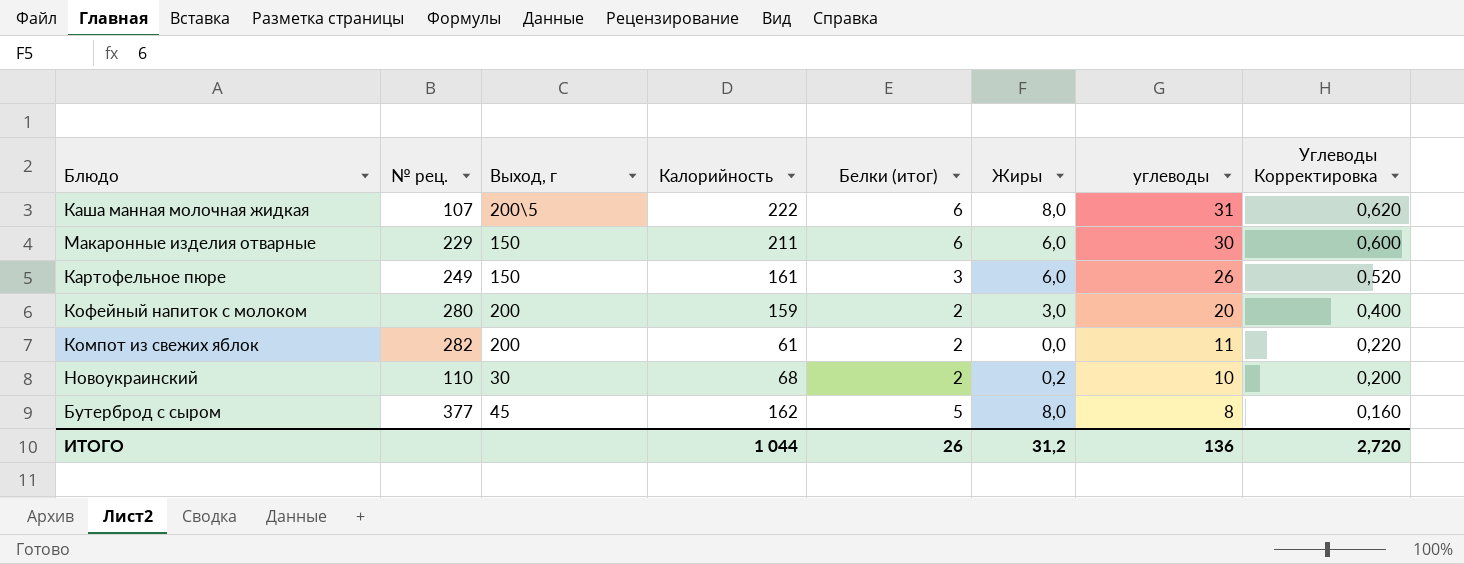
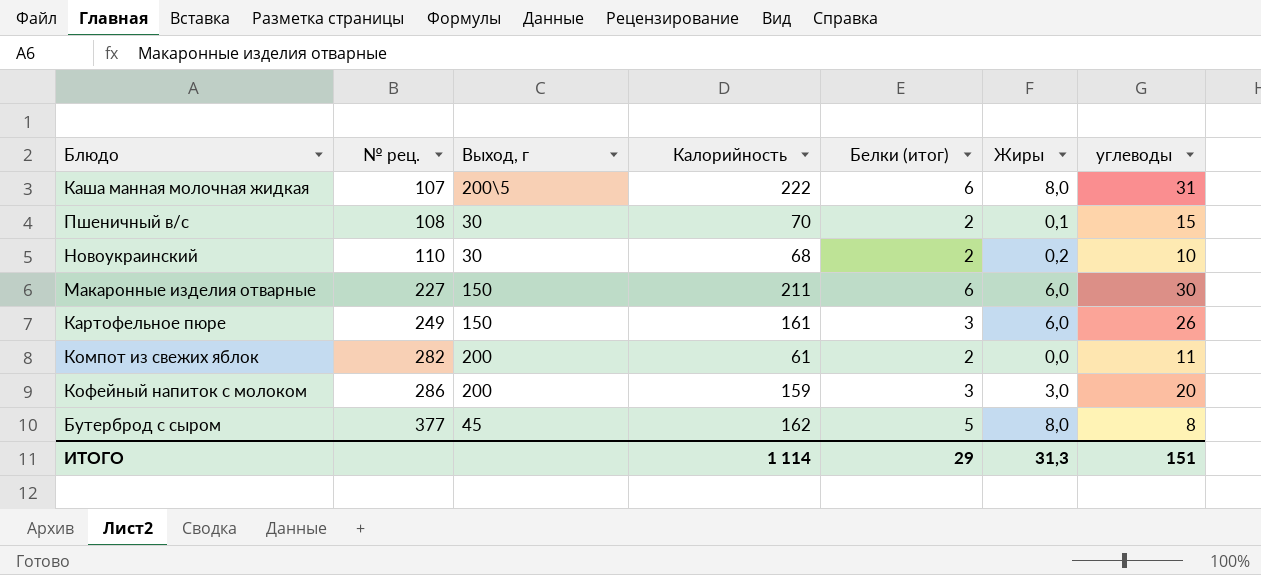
row order: углеводы descending -> № рец. ascending
column Углеводы Корректировка | formula: [углеводы] * 0,02 -> none
row Пшеничный в/с: none -> 108 | 30 | 70 | 2 | 0,1 | 15
Макаронные изделия отварные | № рец.: 229 -> 227
Кофейный напиток с молоком | № рец.: 280 -> 286
Кофейный напиток с молоком | Белки (итог): 2 -> 3
ИТОГО | Калорийность: 1 044 -> 1 114
ИТОГО | Белки (итог): 26 -> 29
ИТОГО | Жиры: 31,2 -> 31,3
ИТОГО | углеводы: 136 -> 151

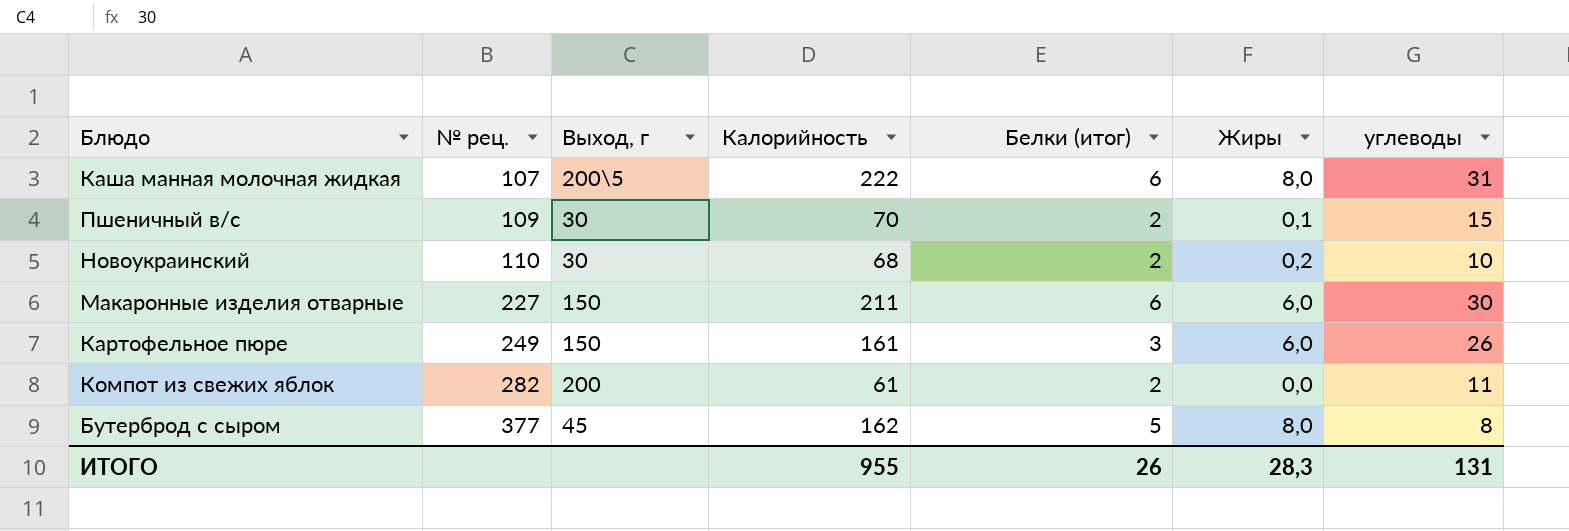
row Кофейный напиток с молоком: 286 | 200 | 159 | 3 | 3,0 | 20 -> none
Пшеничный в/с | № рец.: 108 -> 109
ИТОГО | Калорийность: 1 114 -> 955
ИТОГО | Белки (итог): 29 -> 26
ИТОГО | Жиры: 31,3 -> 28,3
ИТОГО | углеводы: 151 -> 131

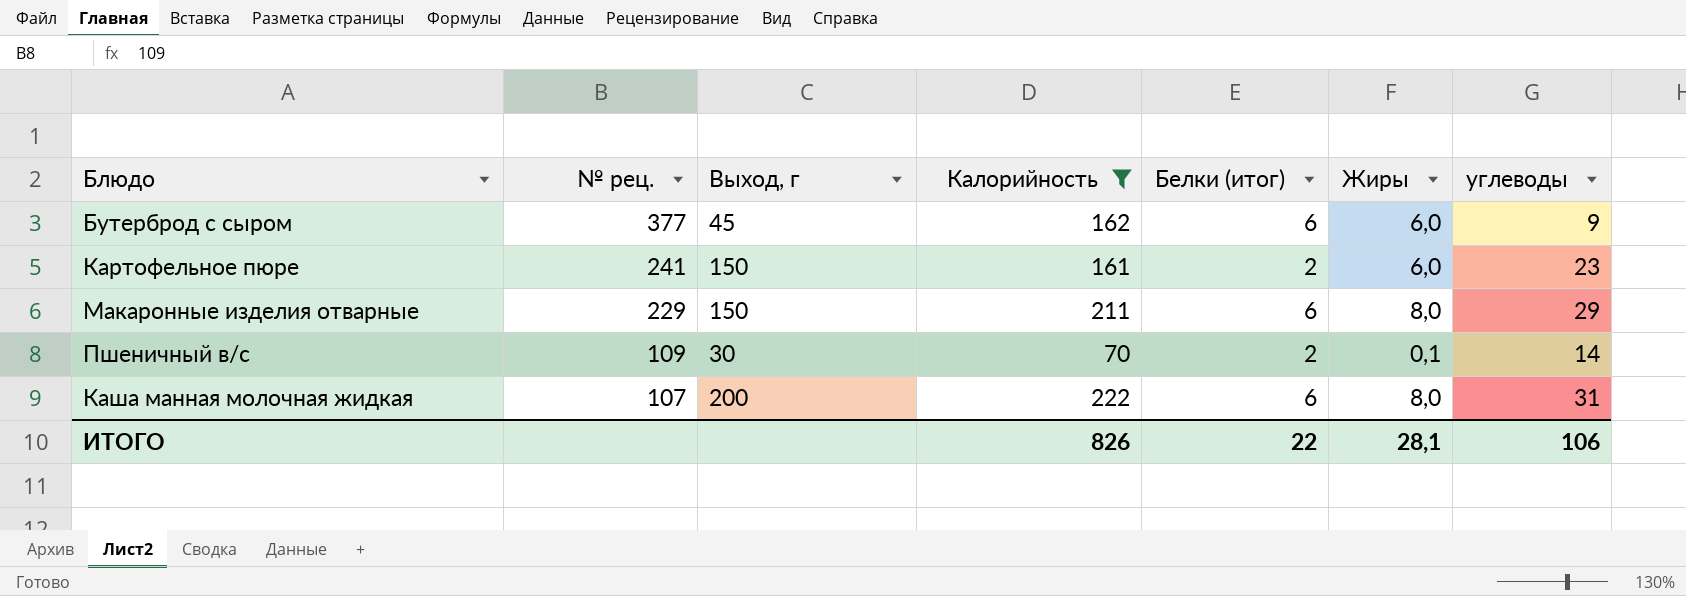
filter: none -> Калорийность >= 70
row order: № рец. ascending -> № рец. descending
Бутерброд с сыром | Белки (итог): 5 -> 6
Бутерброд с сыром | Жиры: 8,0 -> 6,0
Бутерброд с сыром | углеводы: 8 -> 9
Картофельное пюре | № рец.: 249 -> 241
Картофельное пюре | Белки (итог): 3 -> 2
Картофельное пюре | углеводы: 26 -> 23
Макаронные изделия отварные | № рец.: 227 -> 229
Макаронные изделия отварные | Жиры: 6,0 -> 8,0
Макаронные изделия отварные | углеводы: 30 -> 29
Пшеничный в/с | углеводы: 15 -> 14
Каша манная молочная жидкая | Выход, г: 200\5 -> 200
ИТОГО | Калорийность: 955 -> 826
ИТОГО | Белки (итог): 26 -> 22
ИТОГО | Жиры: 28,3 -> 28,1
ИТОГО | углеводы: 131 -> 106

